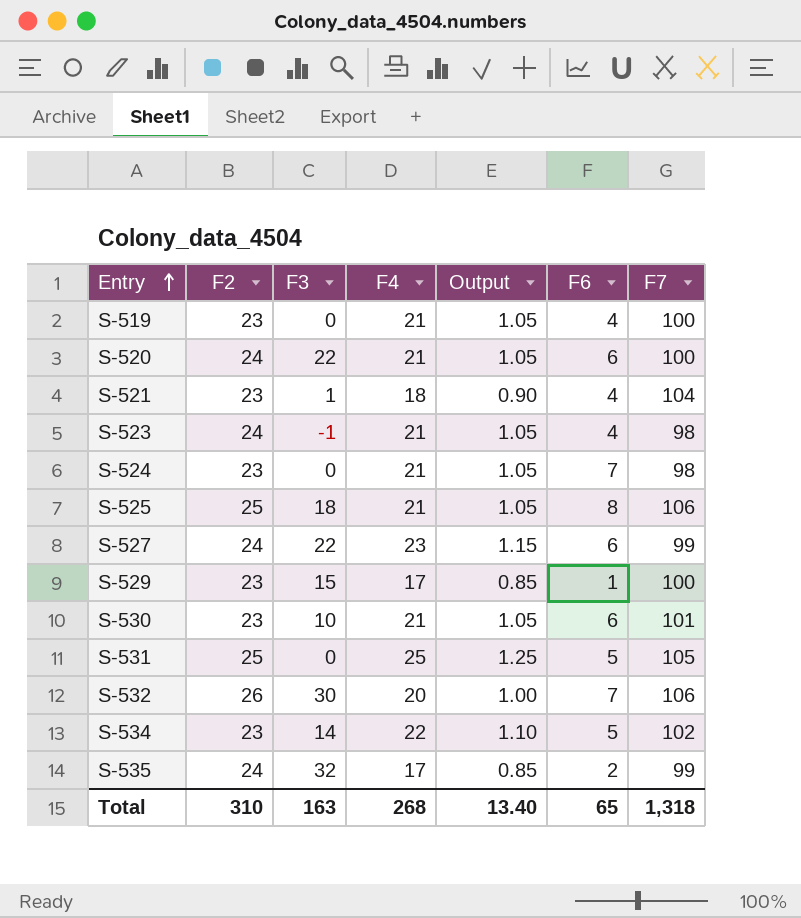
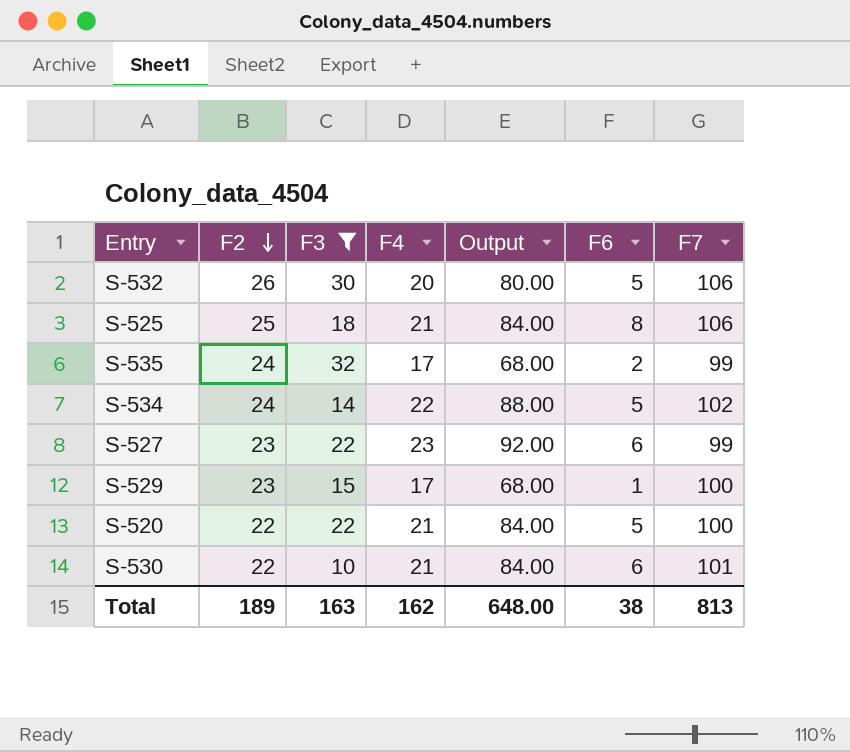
filter: none -> F3 >= 10
row order: Entry ascending -> F2 descending
column Output | formula: [F4] * 0.05 -> [F4] * 4
S-532 | F6: 7 -> 5
S-534 | F2: 23 -> 24
S-527 | F2: 24 -> 23
S-520 | F2: 24 -> 22
S-520 | F6: 6 -> 5
S-530 | F2: 23 -> 22
Total | F2: 310 -> 189
Total | F4: 268 -> 162
Total | Output: 13.40 -> 648.00
Total | F6: 65 -> 38
Total | F7: 1,318 -> 813

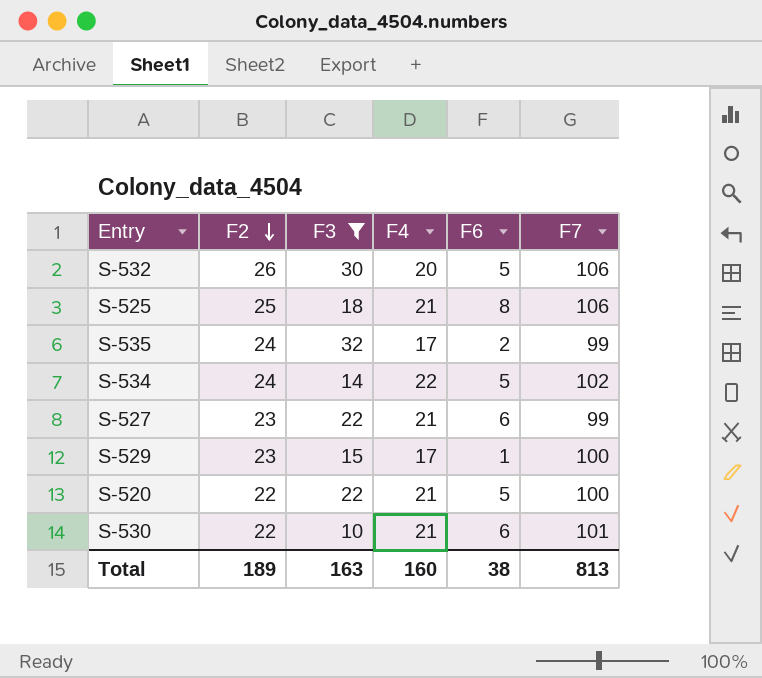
column Output | formula: [F4] * 4 -> none
S-527 | F4: 23 -> 21
Total | F4: 162 -> 160

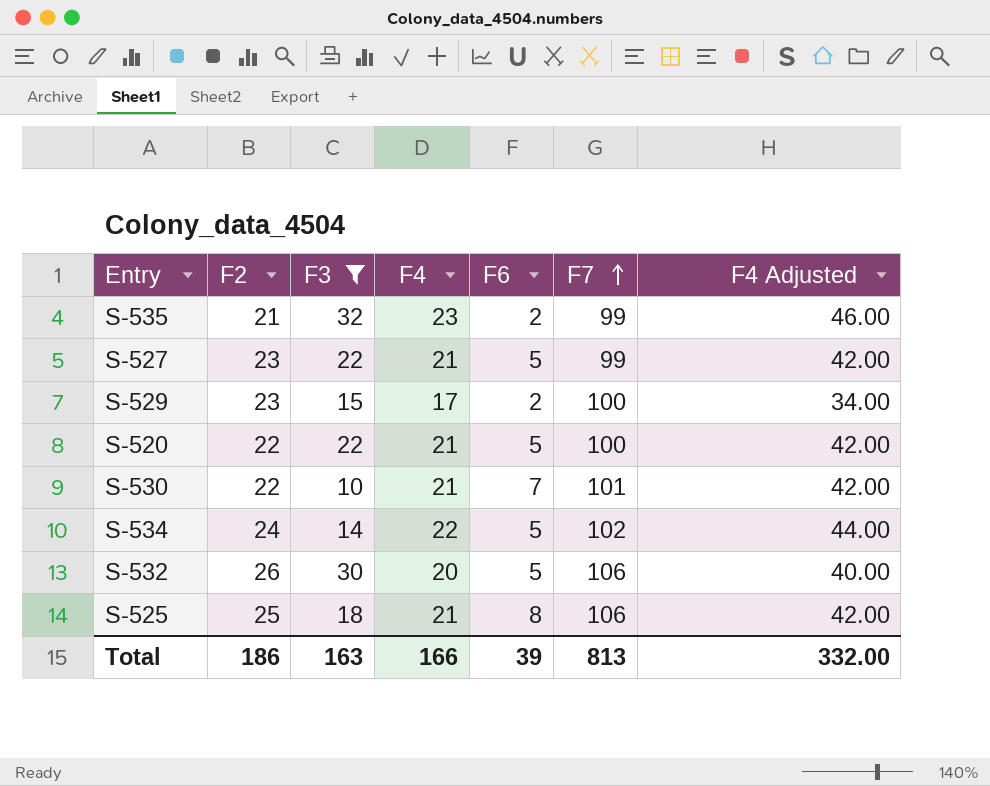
row order: F2 descending -> F7 ascending
column F4 Adjusted | formula: none -> [F4] * 2
S-535 | F2: 24 -> 21
S-535 | F4: 17 -> 23
S-527 | F6: 6 -> 5
S-529 | F6: 1 -> 2
S-530 | F6: 6 -> 7
Total | F2: 189 -> 186
Total | F4: 160 -> 166
Total | F6: 38 -> 39

